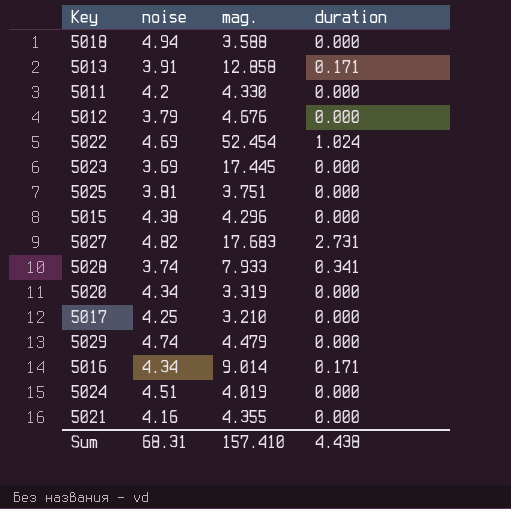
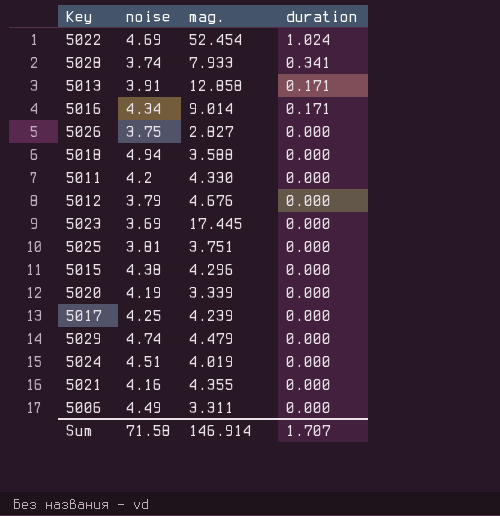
row order: none -> duration descending
row 5027: 4.82 | 17.683 | 2.731 -> none
row 5026: none -> 3.75 | 2.827 | 0.000
5020 | noise: 4.34 -> 4.19
5020 | mag.: 3.319 -> 3.339
5017 | mag.: 3.210 -> 4.239
row 5006: none -> 4.49 | 3.311 | 0.000
Sum | noise: 68.31 -> 71.58
Sum | mag.: 157.410 -> 146.914
Sum | duration: 4.438 -> 1.707

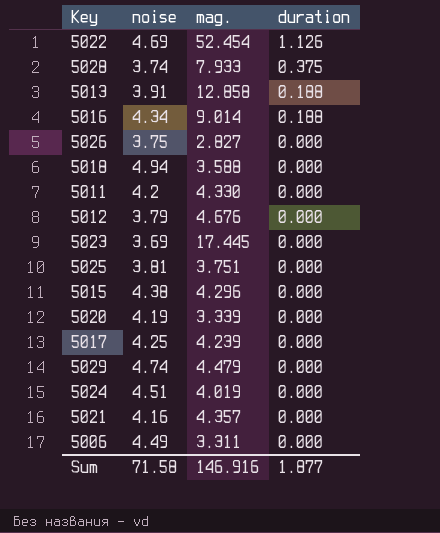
5022 | duration: 1.024 -> 1.126
5028 | duration: 0.341 -> 0.375
5013 | duration: 0.171 -> 0.188
5016 | duration: 0.171 -> 0.188
5021 | mag.: 4.355 -> 4.357
Sum | mag.: 146.914 -> 146.916
Sum | duration: 1.707 -> 1.877

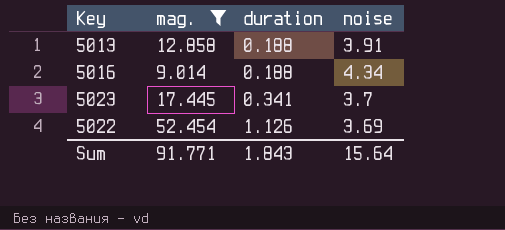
filter: none -> mag. >= 9.014
row order: duration descending -> duration ascending
column noise | position: 2 -> 4
5023 | duration: 0.000 -> 0.341
5023 | noise: 3.69 -> 3.7
5022 | noise: 4.69 -> 3.69
Sum | mag.: 146.916 -> 91.771
Sum | duration: 1.877 -> 1.843
Sum | noise: 71.58 -> 15.64

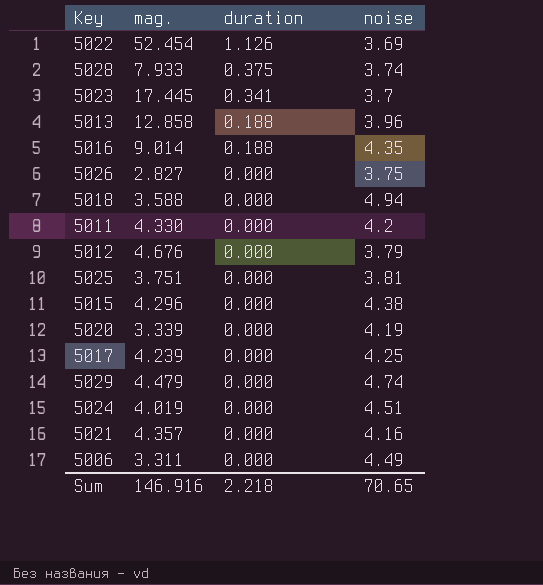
filter: mag. >= 9.014 -> none
row order: duration ascending -> duration descending
5013 | noise: 3.91 -> 3.96
5016 | noise: 4.34 -> 4.35
Sum | mag.: 91.771 -> 146.916
Sum | duration: 1.843 -> 2.218
Sum | noise: 15.64 -> 70.65

